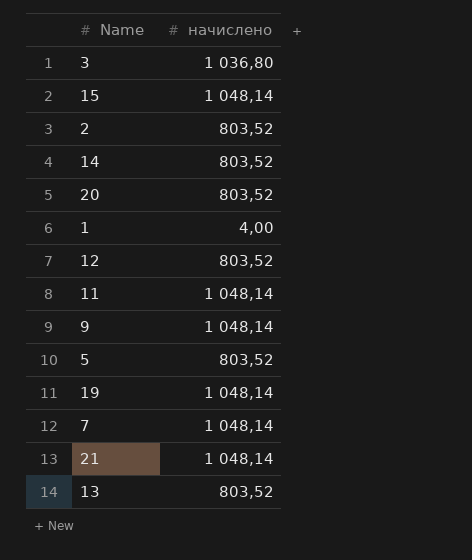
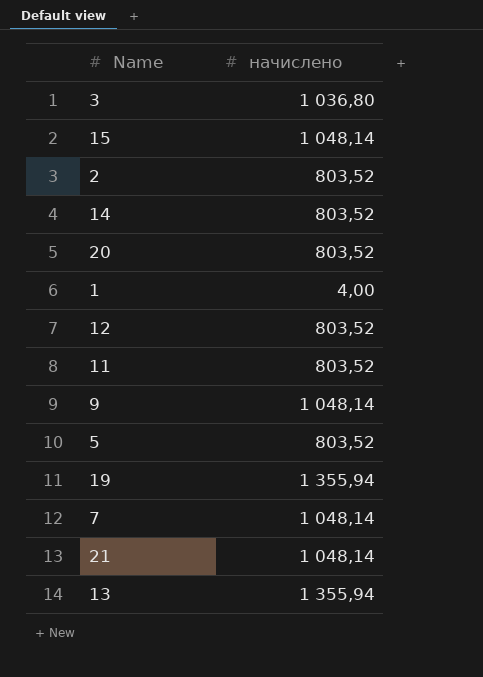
11 | начислено: 1 048,14 -> 803,52
19 | начислено: 1 048,14 -> 1 355,94
13 | начислено: 803,52 -> 1 355,94

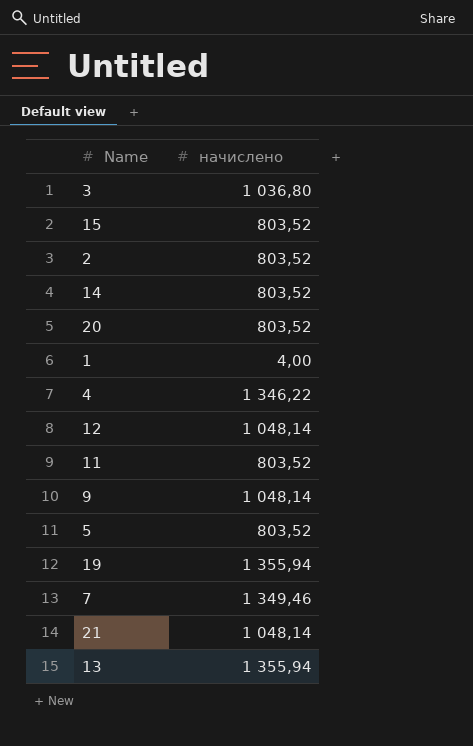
15 | начислено: 1 048,14 -> 803,52
row 4: none -> 1 346,22
12 | начислено: 803,52 -> 1 048,14
7 | начислено: 1 048,14 -> 1 349,46

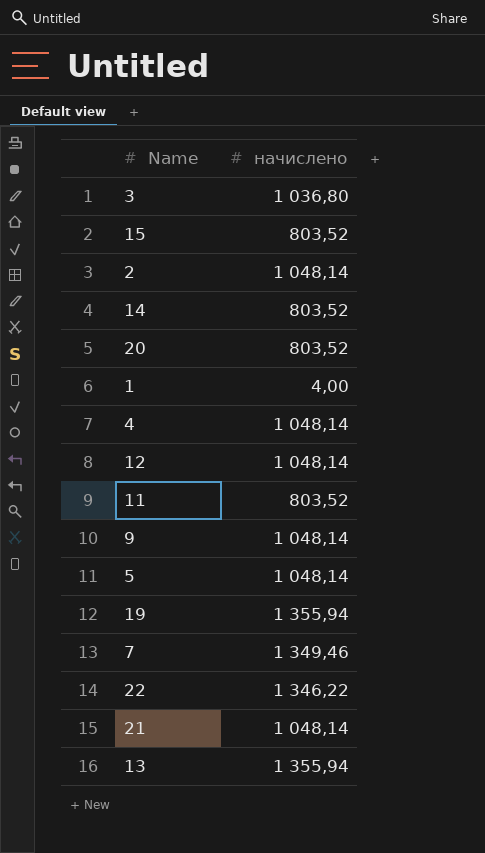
2 | начислено: 803,52 -> 1 048,14
4 | начислено: 1 346,22 -> 1 048,14
5 | начислено: 803,52 -> 1 048,14
row 22: none -> 1 346,22

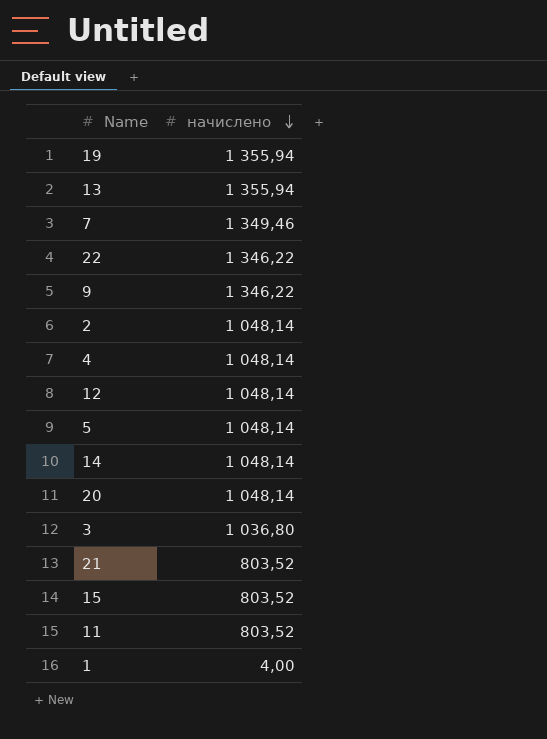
row order: none -> начислено descending
9 | начислено: 1 048,14 -> 1 346,22
14 | начислено: 803,52 -> 1 048,14
20 | начислено: 803,52 -> 1 048,14
21 | начислено: 1 048,14 -> 803,52

